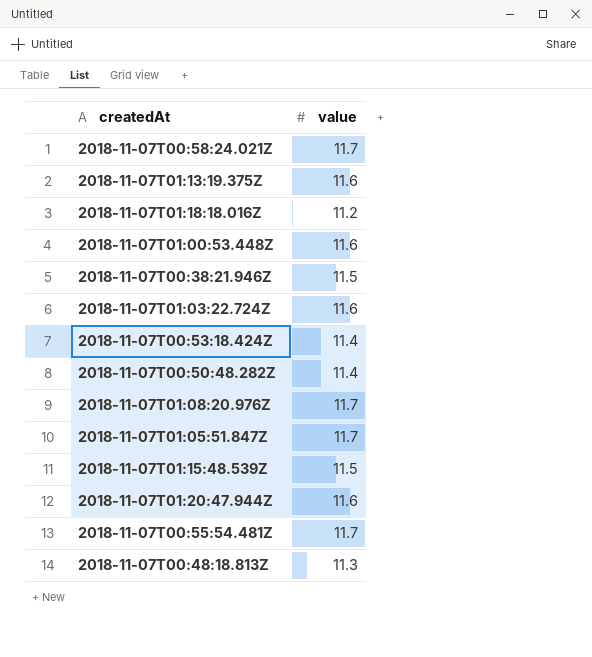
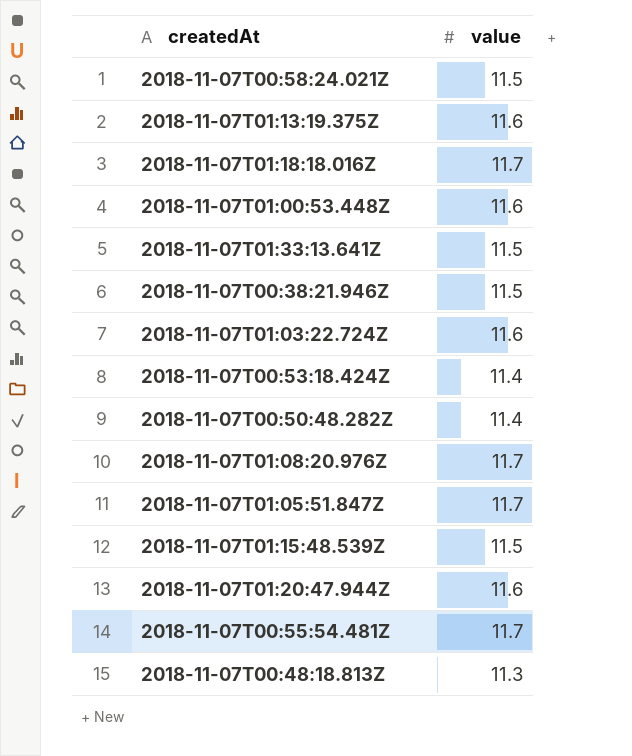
2018-11-07T00:58:24.021Z | value: 11.7 -> 11.5
2018-11-07T01:18:18.016Z | value: 11.2 -> 11.7
row 2018-11-07T01:33:13.641Z: none -> 11.5

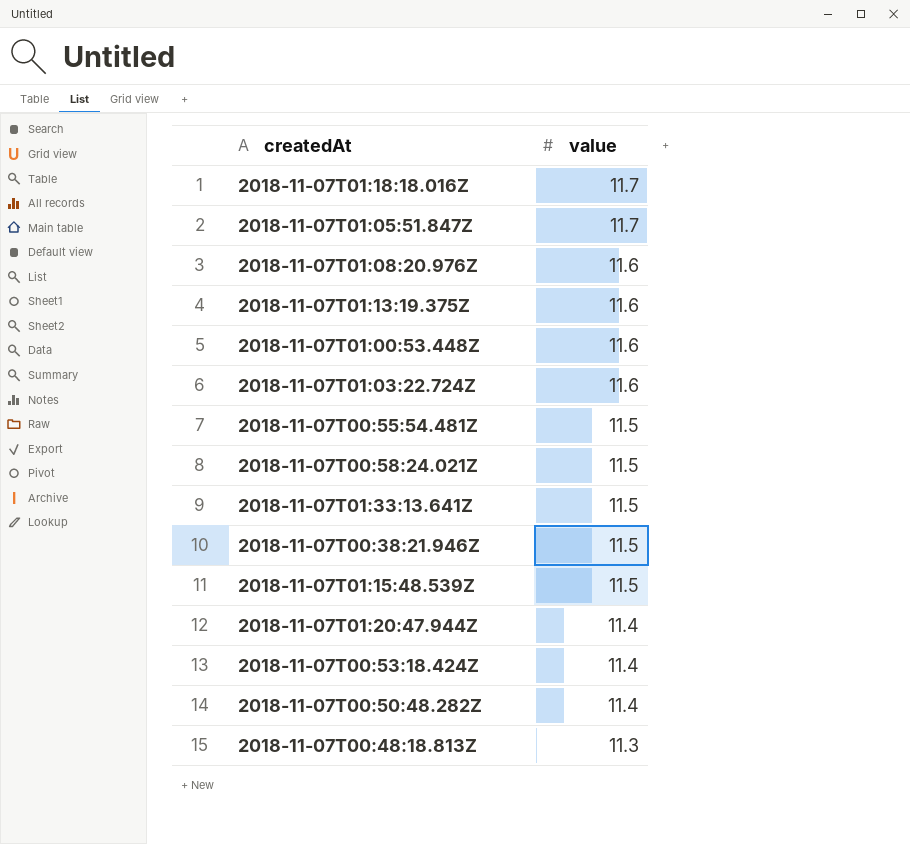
row order: none -> value descending
2018-11-07T01:08:20.976Z | value: 11.7 -> 11.6
2018-11-07T00:55:54.481Z | value: 11.7 -> 11.5
2018-11-07T01:20:47.944Z | value: 11.6 -> 11.4

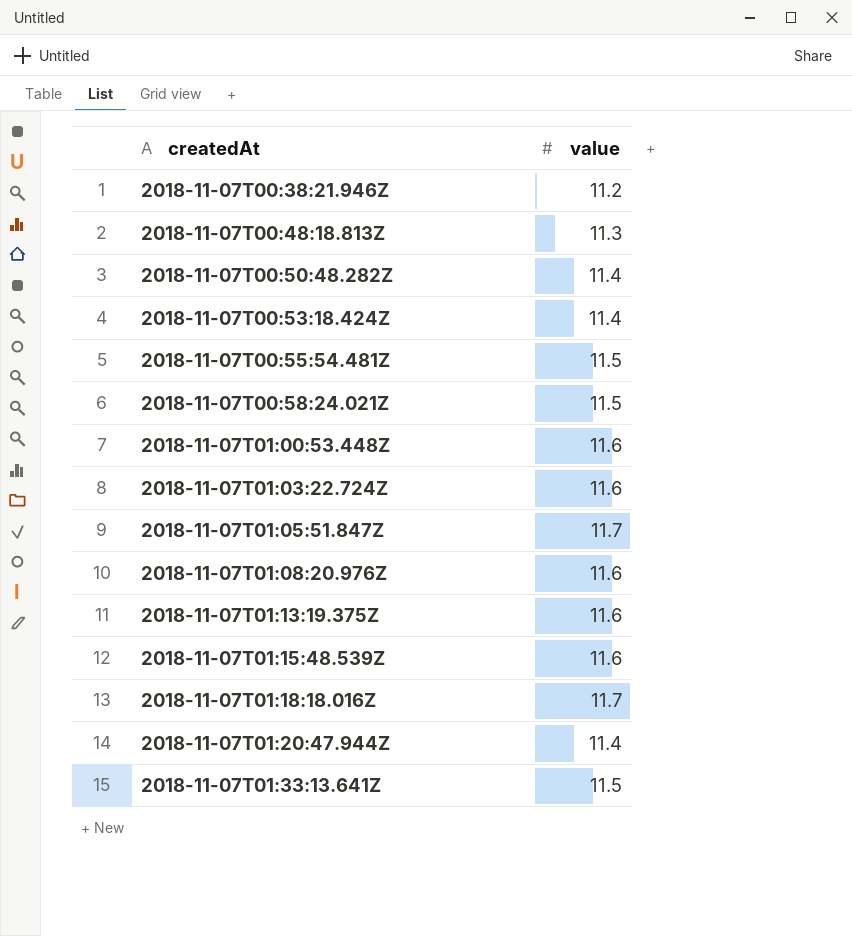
row order: value descending -> createdAt ascending
2018-11-07T00:38:21.946Z | value: 11.5 -> 11.2
2018-11-07T01:15:48.539Z | value: 11.5 -> 11.6

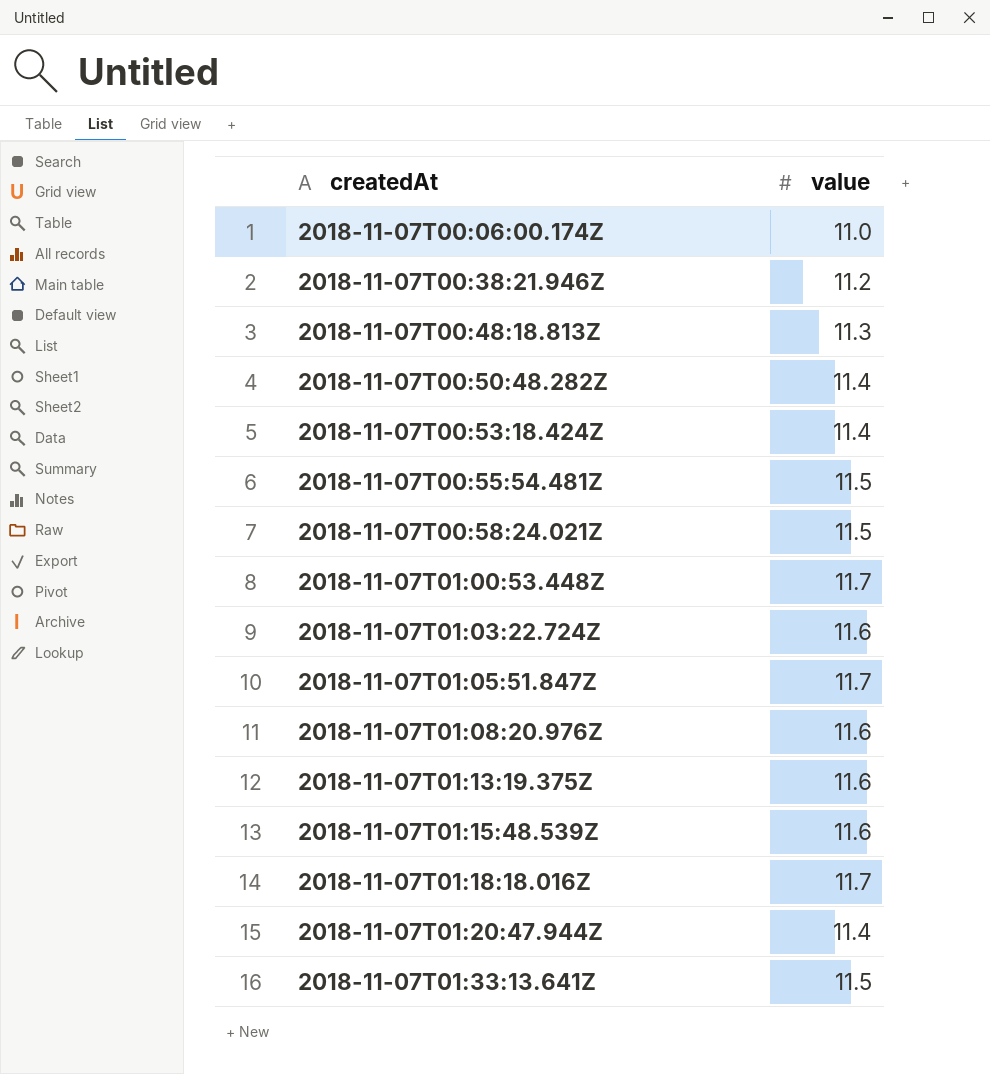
row 2018-11-07T00:06:00.174Z: none -> 11.0
2018-11-07T01:00:53.448Z | value: 11.6 -> 11.7

